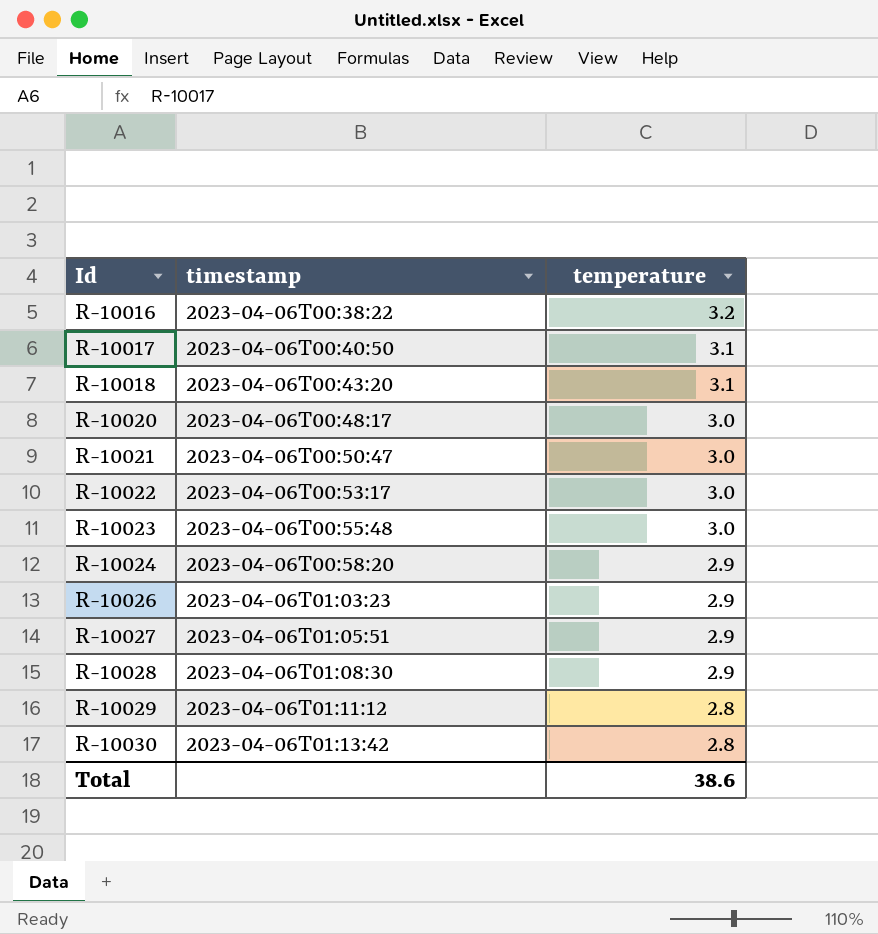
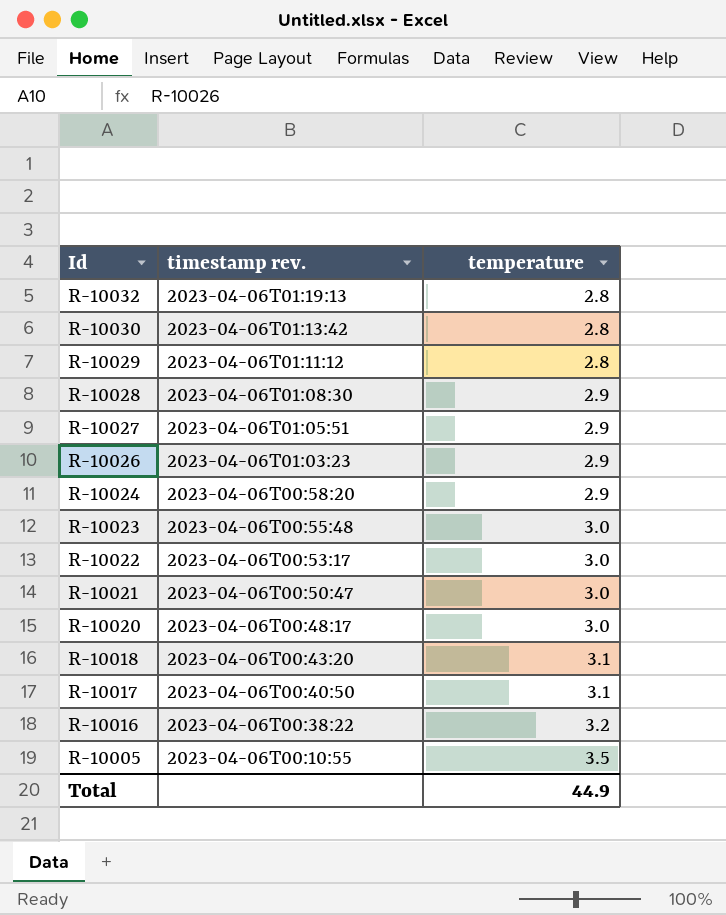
row order: Id ascending -> Id descending
column name: timestamp -> timestamp rev.
row R-10032: none -> 2023-04-06T01:19:13 | 2.8
row R-10005: none -> 2023-04-06T00:10:55 | 3.5
Total | temperature: 38.6 -> 44.9

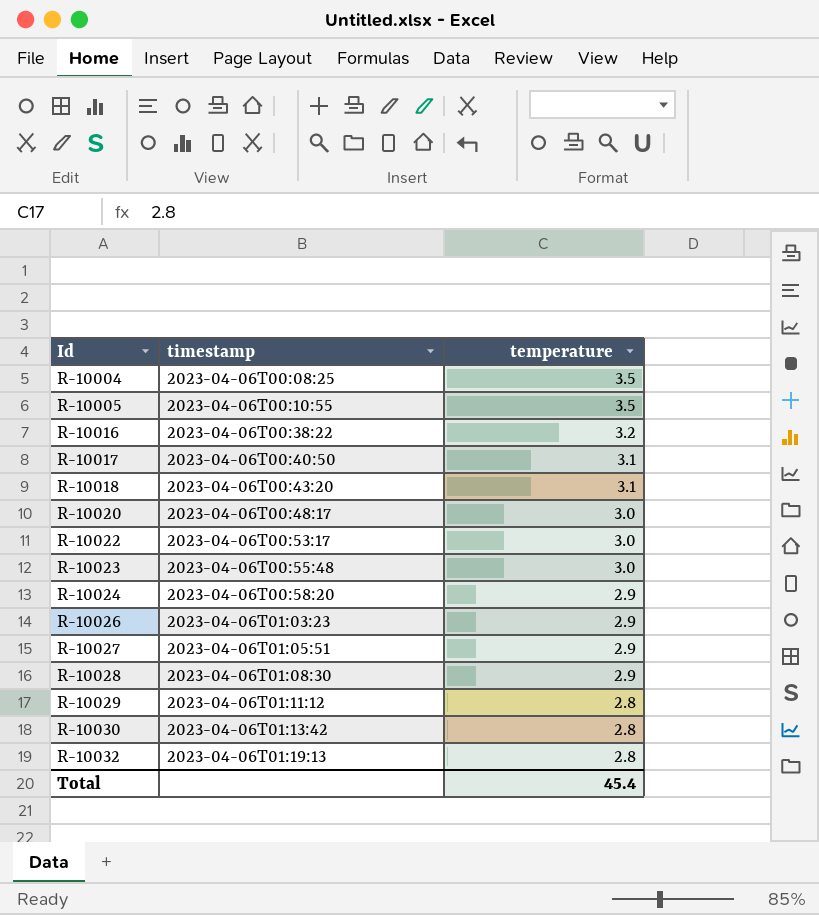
row order: Id descending -> Id ascending
column name: timestamp rev. -> timestamp
row R-10021: 2023-04-06T00:50:47 | 3.0 -> none
row R-10004: none -> 2023-04-06T00:08:25 | 3.5
Total | temperature: 44.9 -> 45.4

